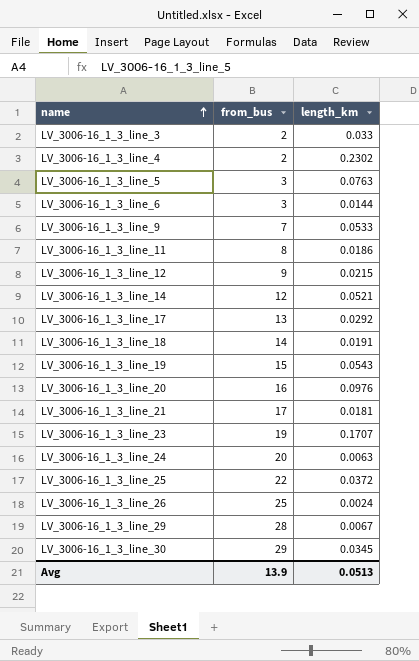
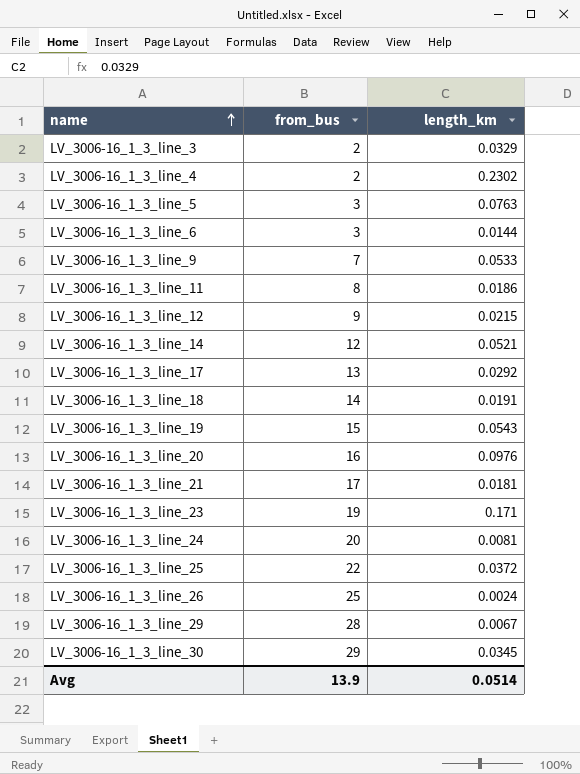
LV_3006-16_1_3_line_3 | length_km: 0.033 -> 0.0329
LV_3006-16_1_3_line_23 | length_km: 0.1707 -> 0.171
LV_3006-16_1_3_line_24 | length_km: 0.0063 -> 0.0081
Avg | length_km: 0.0513 -> 0.0514

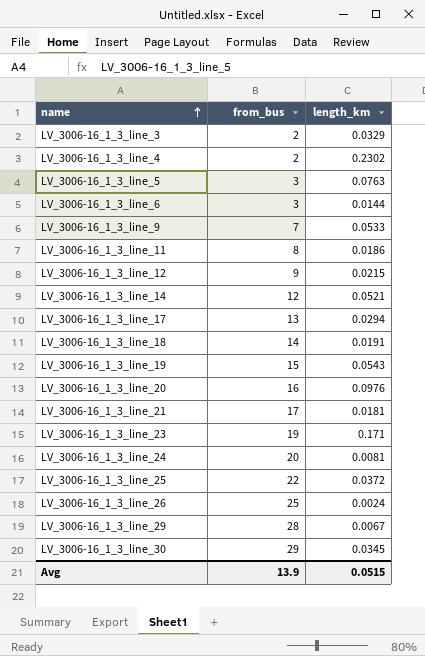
LV_3006-16_1_3_line_17 | length_km: 0.0292 -> 0.0294
Avg | length_km: 0.0514 -> 0.0515

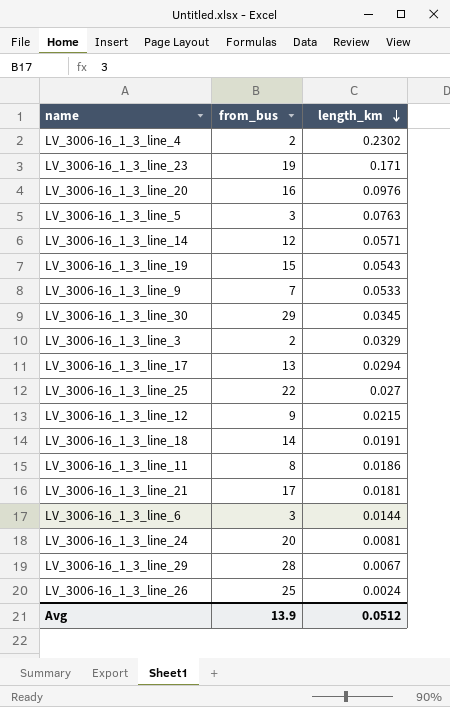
row order: name ascending -> length_km descending
LV_3006-16_1_3_line_14 | length_km: 0.0521 -> 0.0571
LV_3006-16_1_3_line_25 | length_km: 0.0372 -> 0.027
Avg | length_km: 0.0515 -> 0.0512

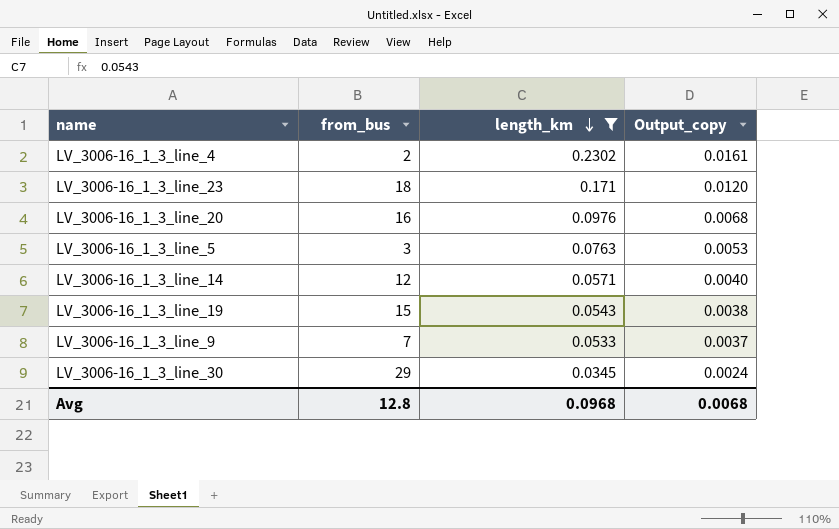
filter: none -> length_km >= 0.0345
column Output_copy | formula: none -> [length_km] * 0.07
LV_3006-16_1_3_line_23 | from_bus: 19 -> 18
Avg | from_bus: 13.9 -> 12.8
Avg | length_km: 0.0512 -> 0.0968

